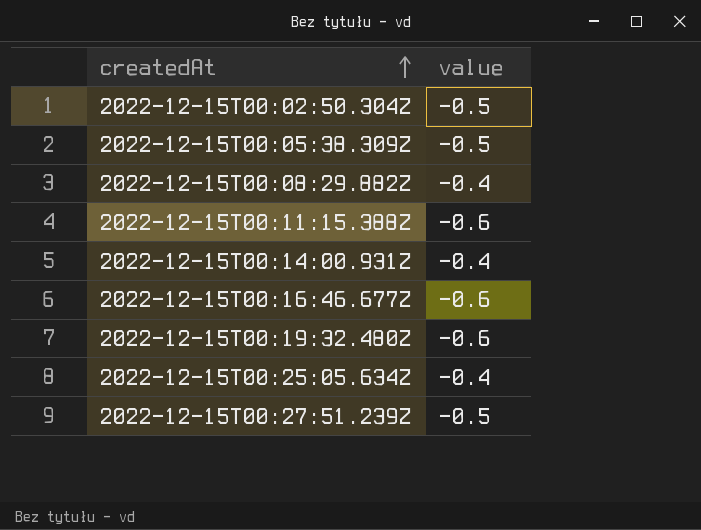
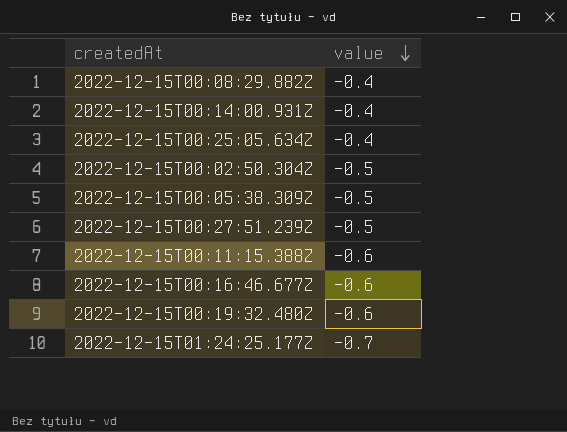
row order: createdAt ascending -> value descending
row 2022-12-15T01:24:25.177Z: none -> -0.7

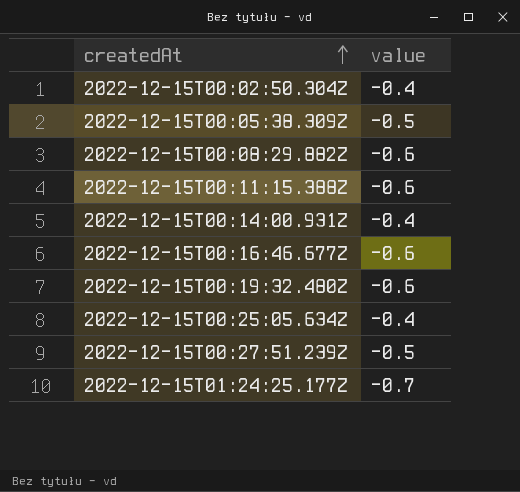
row order: value descending -> createdAt ascending
2022-12-15T00:02:50.304Z | value: -0.5 -> -0.4
2022-12-15T00:08:29.882Z | value: -0.4 -> -0.6

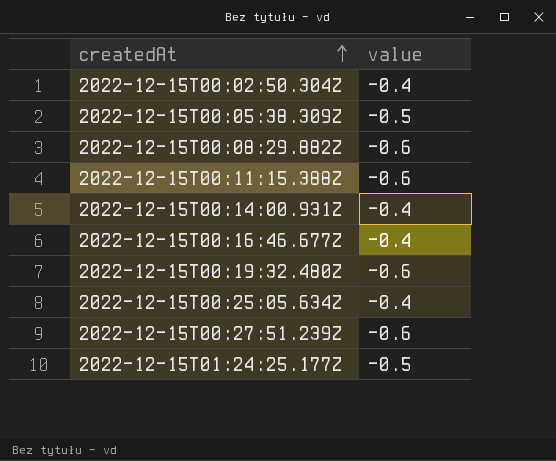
2022-12-15T00:16:46.677Z | value: -0.6 -> -0.4
2022-12-15T00:27:51.239Z | value: -0.5 -> -0.6
2022-12-15T01:24:25.177Z | value: -0.7 -> -0.5

